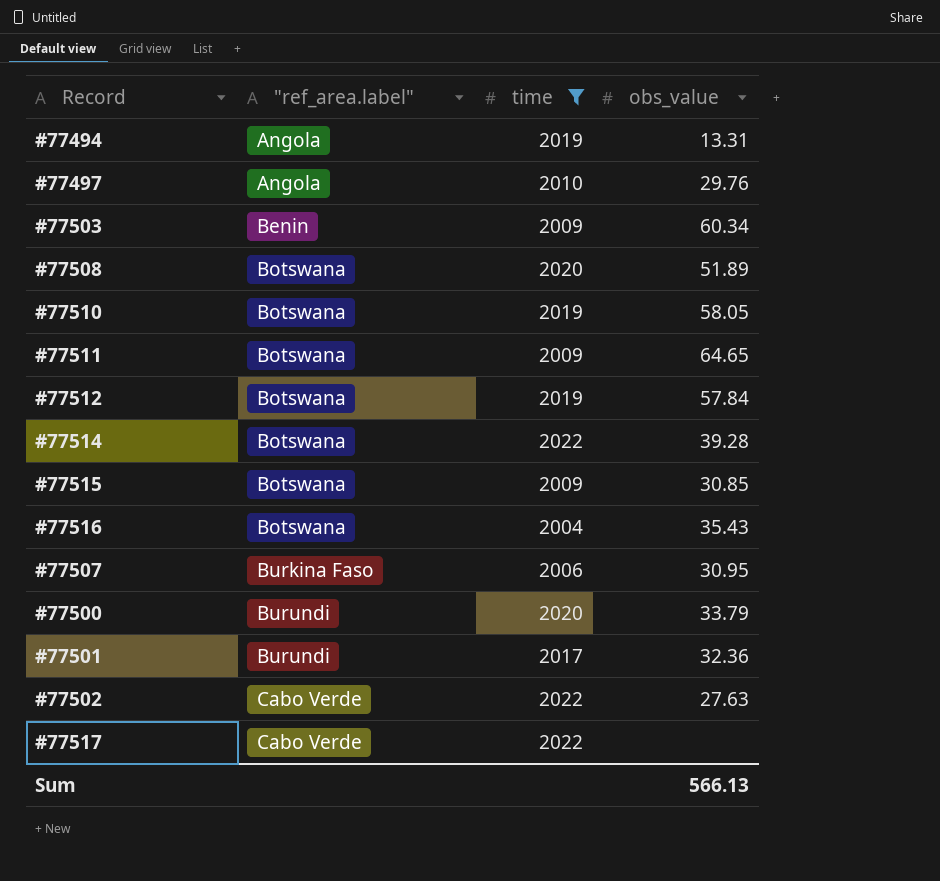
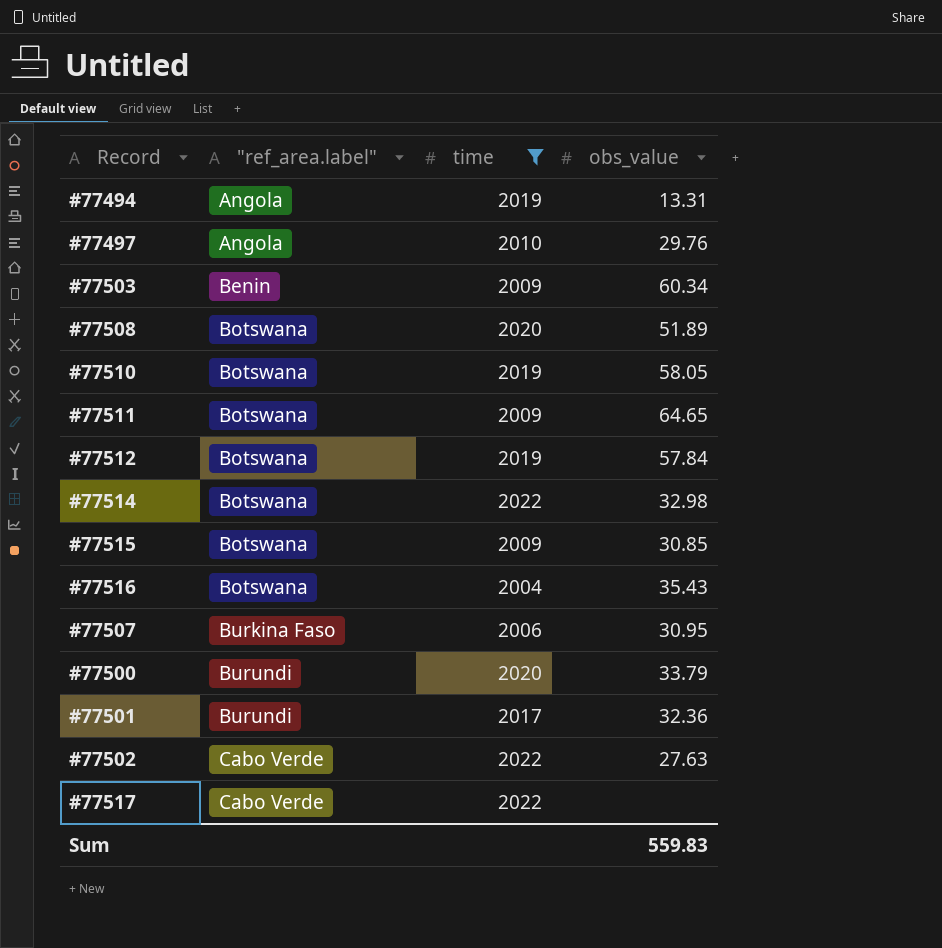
#77514 | obs_value: 39.28 -> 32.98
Sum | obs_value: 566.13 -> 559.83

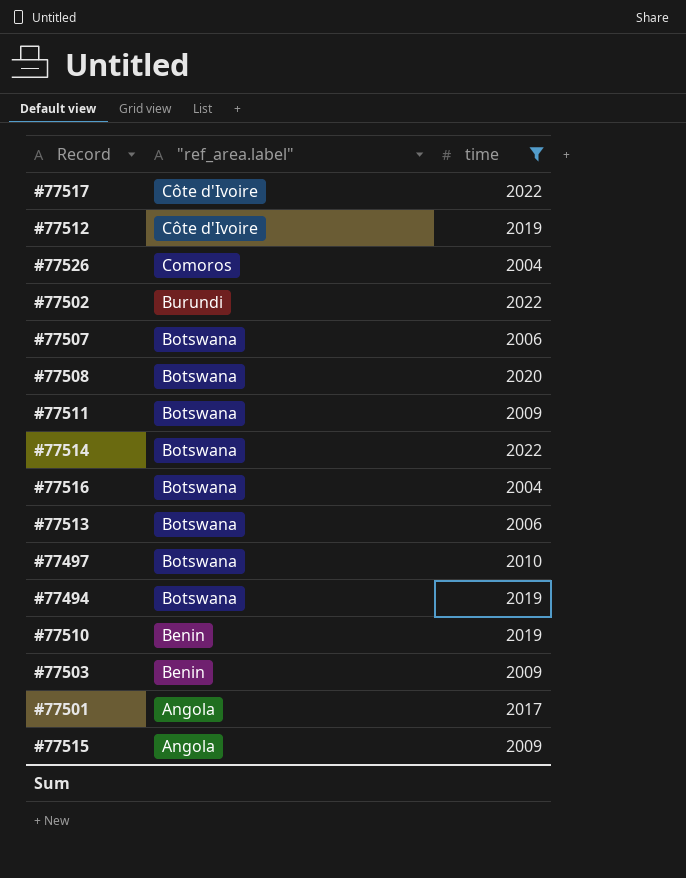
row order: "ref_area.label" ascending -> "ref_area.label" descending
column obs_value | position: 4 -> none
row #77500: Burundi | 2020 | 33.79 -> none
#77517 | "ref_area.label": Cabo Verde -> Côte d'Ivoire
#77512 | "ref_area.label": Botswana -> Côte d'Ivoire
row #77526: none -> Comoros | 2004
#77502 | "ref_area.label": Cabo Verde -> Burundi
#77507 | "ref_area.label": Burkina Faso -> Botswana
row #77513: none -> Botswana | 2006
#77497 | "ref_area.label": Angola -> Botswana
#77494 | "ref_area.label": Angola -> Botswana
#77510 | "ref_area.label": Botswana -> Benin
#77501 | "ref_area.label": Burundi -> Angola
#77515 | "ref_area.label": Botswana -> Angola

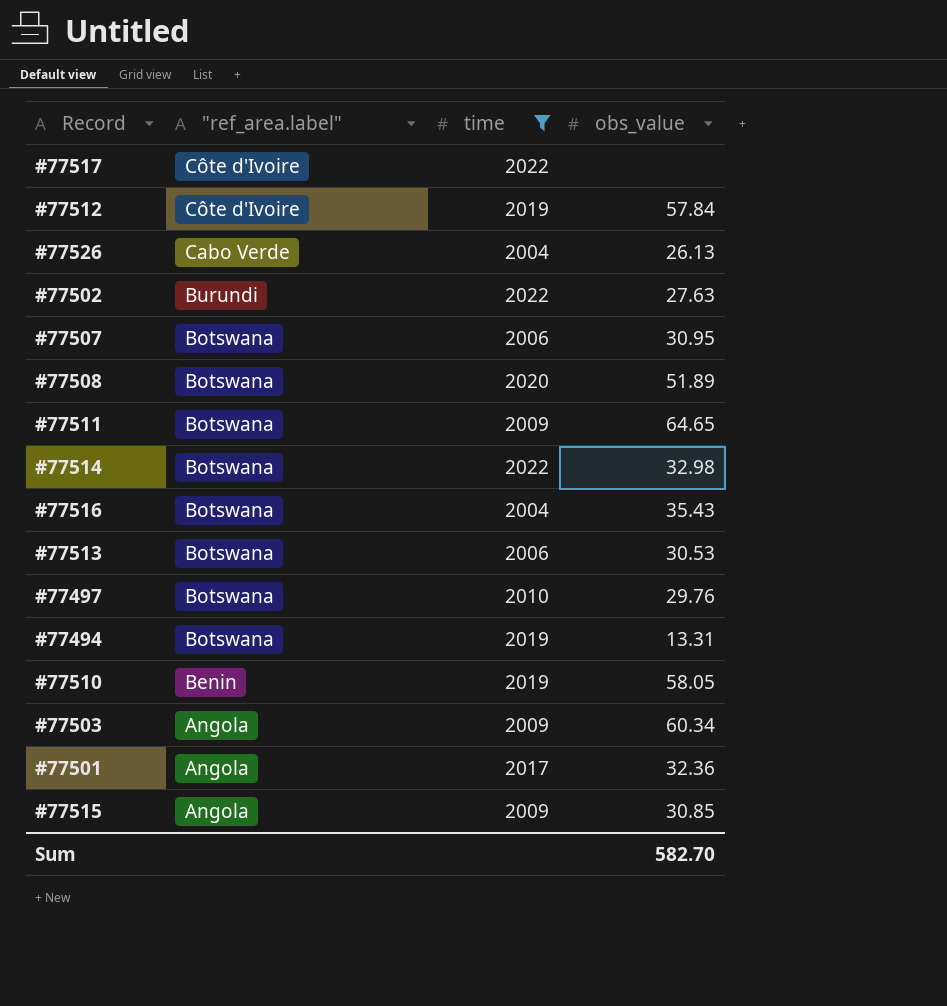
column obs_value | position: none -> 4
#77526 | "ref_area.label": Comoros -> Cabo Verde
#77503 | "ref_area.label": Benin -> Angola

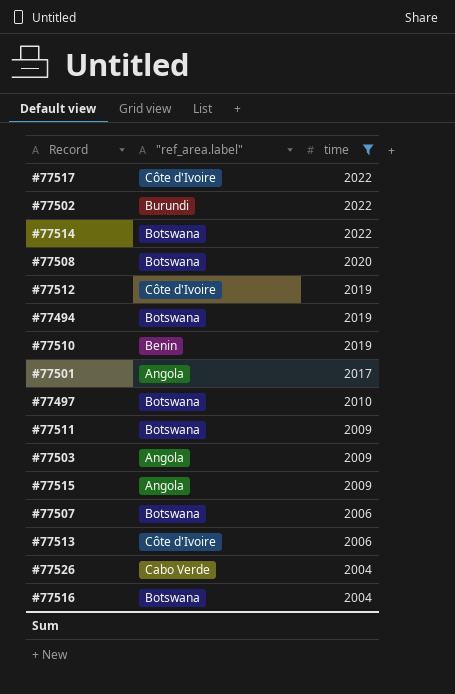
row order: "ref_area.label" descending -> time descending
column obs_value | position: 4 -> none
#77513 | "ref_area.label": Botswana -> Côte d'Ivoire

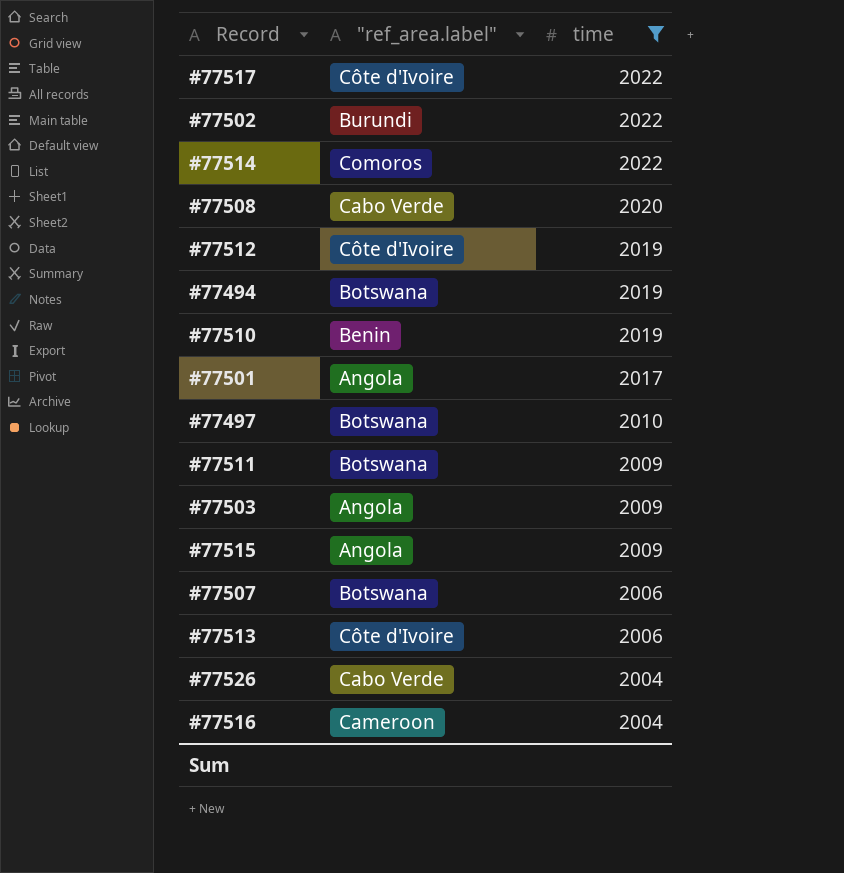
#77514 | "ref_area.label": Botswana -> Comoros
#77508 | "ref_area.label": Botswana -> Cabo Verde
#77516 | "ref_area.label": Botswana -> Cameroon

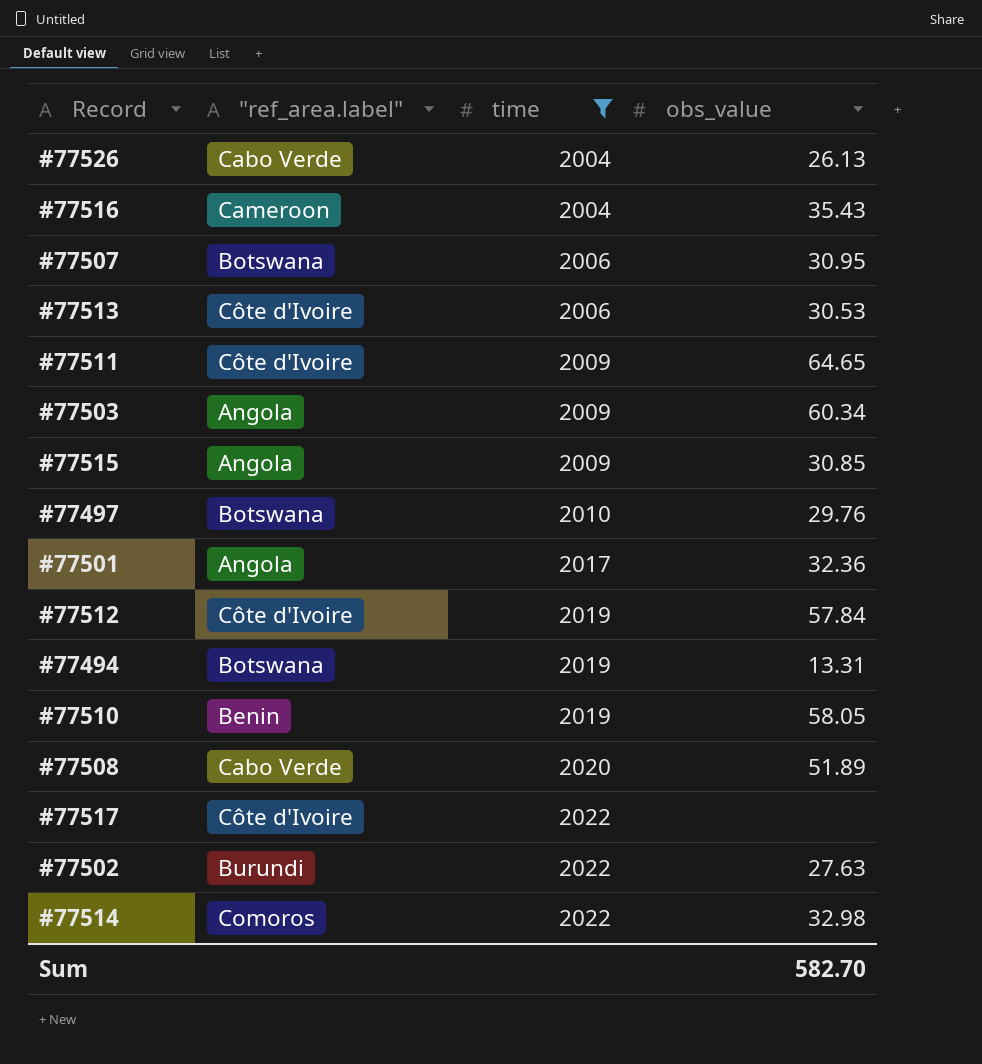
row order: time descending -> time ascending
column obs_value | position: none -> 4
#77511 | "ref_area.label": Botswana -> Côte d'Ivoire

